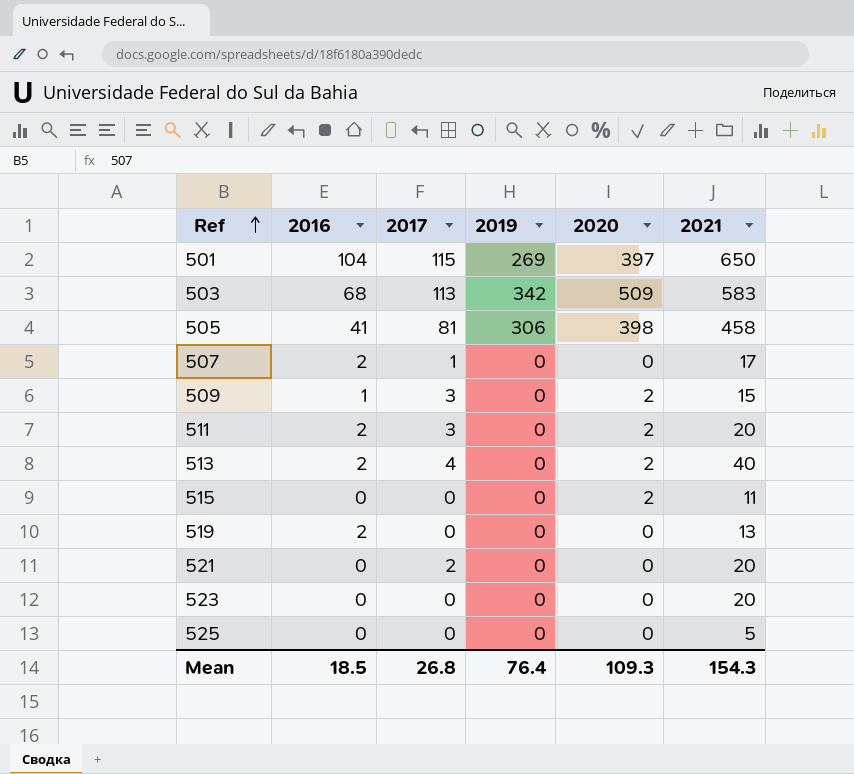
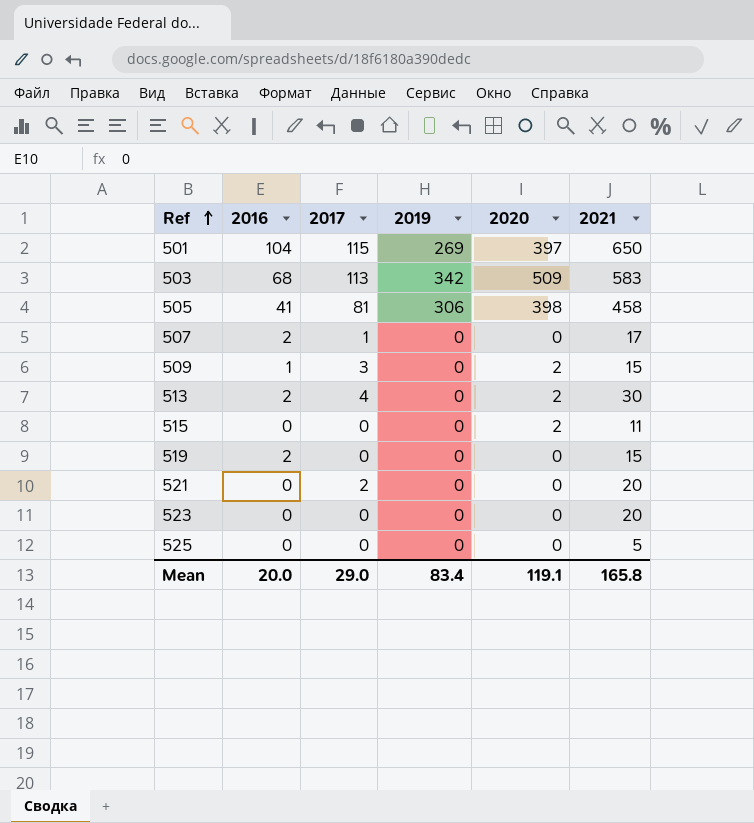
row 511: 2 | 3 | 0 | 2 | 20 -> none
513 | 2021: 40 -> 30
519 | 2021: 13 -> 15
Mean | 2016: 18.5 -> 20.0
Mean | 2017: 26.8 -> 29.0
Mean | 2019: 76.4 -> 83.4
Mean | 2020: 109.3 -> 119.1
Mean | 2021: 154.3 -> 165.8

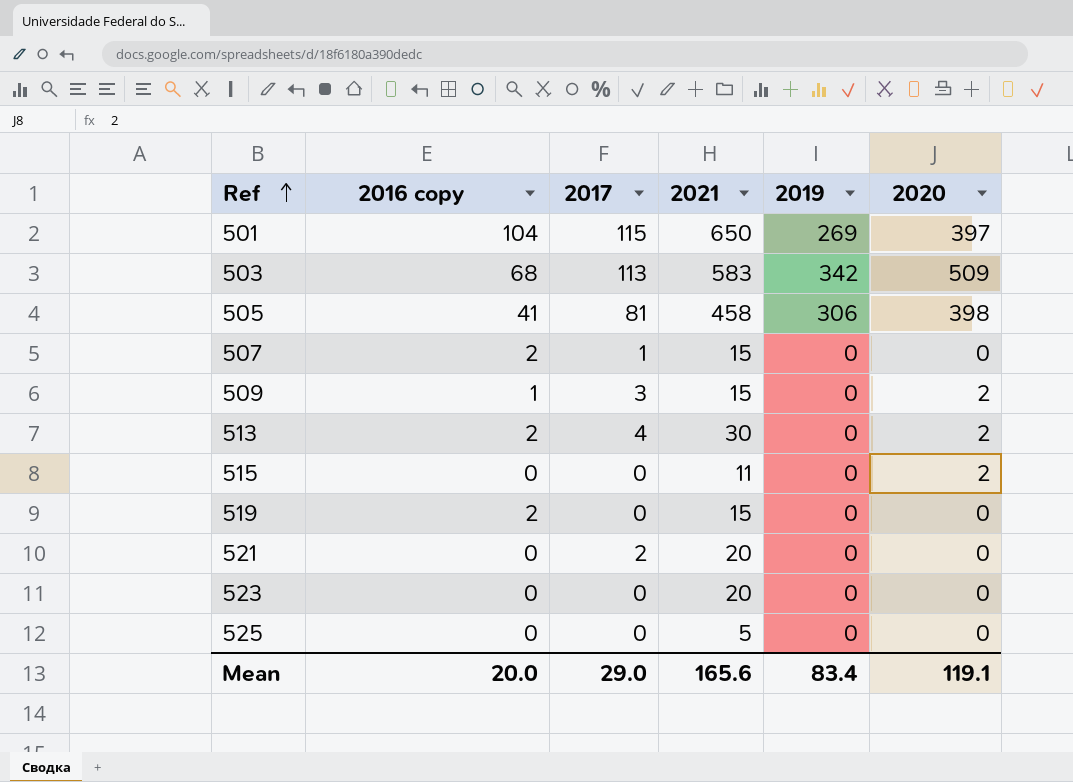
column name: 2016 -> 2016 copy
column 2021 | position: 6 -> 4
507 | 2021: 17 -> 15
Mean | 2021: 165.8 -> 165.6

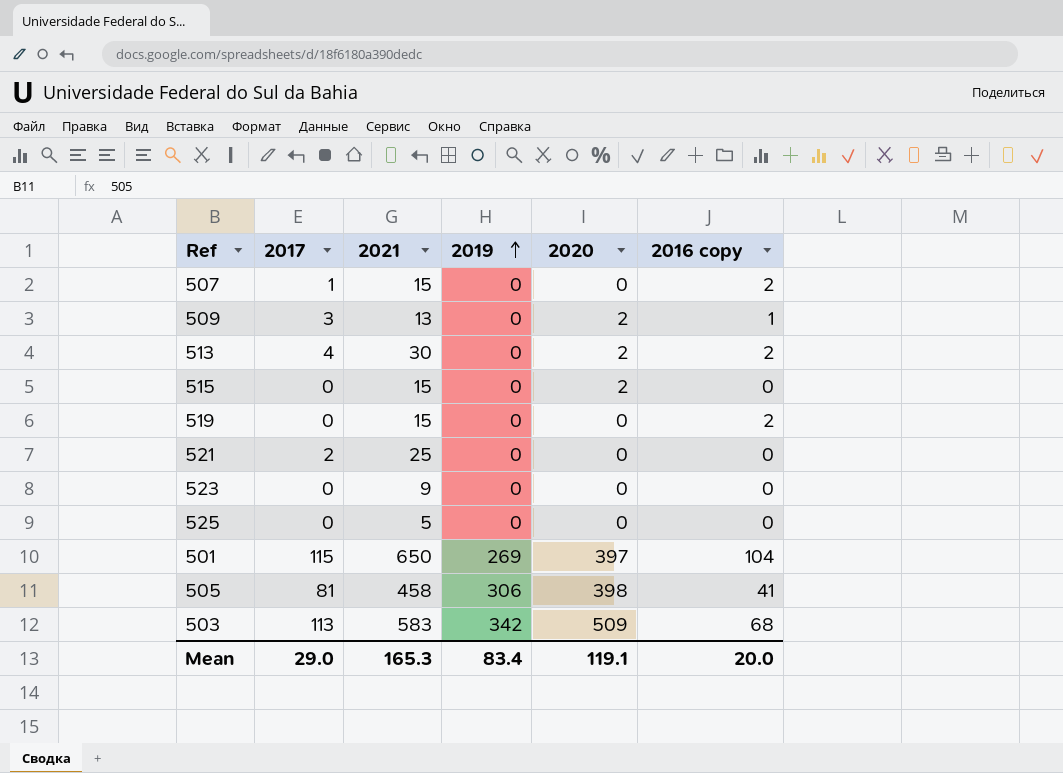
row order: Ref ascending -> 2019 ascending
column 2016 copy | position: 2 -> 6
509 | 2021: 15 -> 13
515 | 2021: 11 -> 15
521 | 2021: 20 -> 25
523 | 2021: 20 -> 9
Mean | 2021: 165.6 -> 165.3

